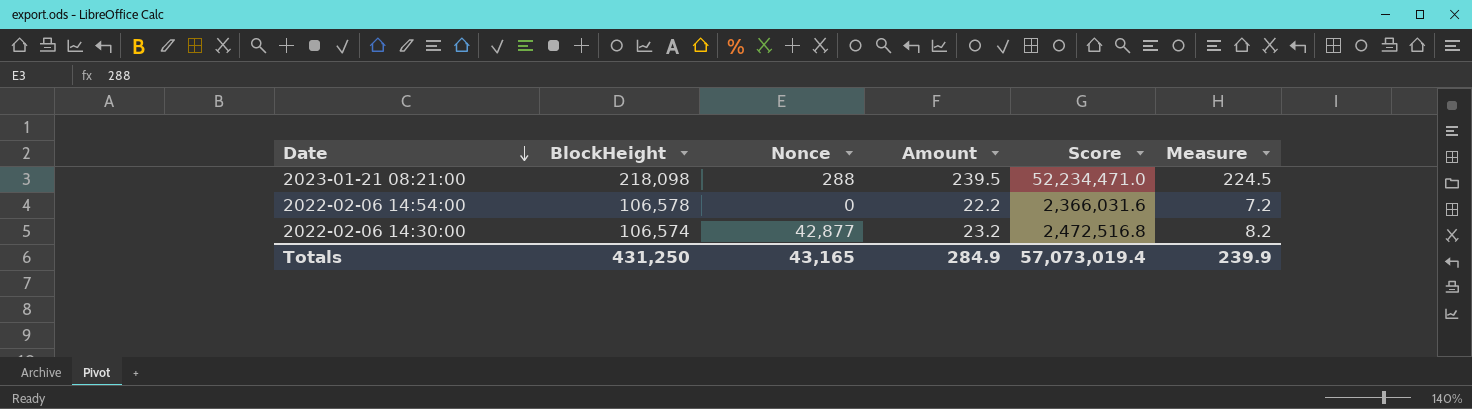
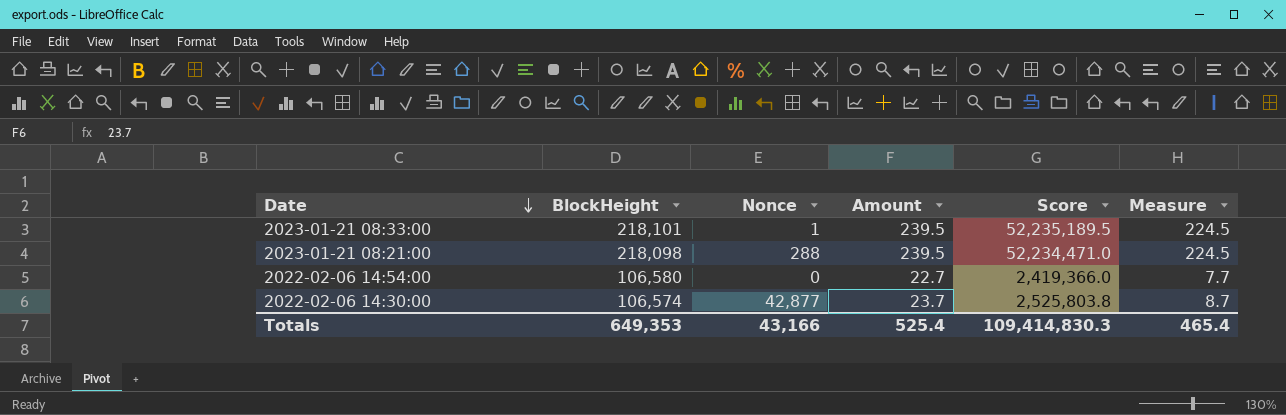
row 2023-01-21 08:33:00: none -> 218,101 | 1 | 239.5 | 52,235,189.5 | 224.5
2022-02-06 14:54:00 | BlockHeight: 106,578 -> 106,580
2022-02-06 14:54:00 | Amount: 22.2 -> 22.7
2022-02-06 14:54:00 | Score: 2,366,031.6 -> 2,419,366.0
2022-02-06 14:54:00 | Measure: 7.2 -> 7.7
2022-02-06 14:30:00 | Amount: 23.2 -> 23.7
2022-02-06 14:30:00 | Score: 2,472,516.8 -> 2,525,803.8
2022-02-06 14:30:00 | Measure: 8.2 -> 8.7
Totals | BlockHeight: 431,250 -> 649,353
Totals | Nonce: 43,165 -> 43,166
Totals | Amount: 284.9 -> 525.4
Totals | Score: 57,073,019.4 -> 109,414,830.3
Totals | Measure: 239.9 -> 465.4

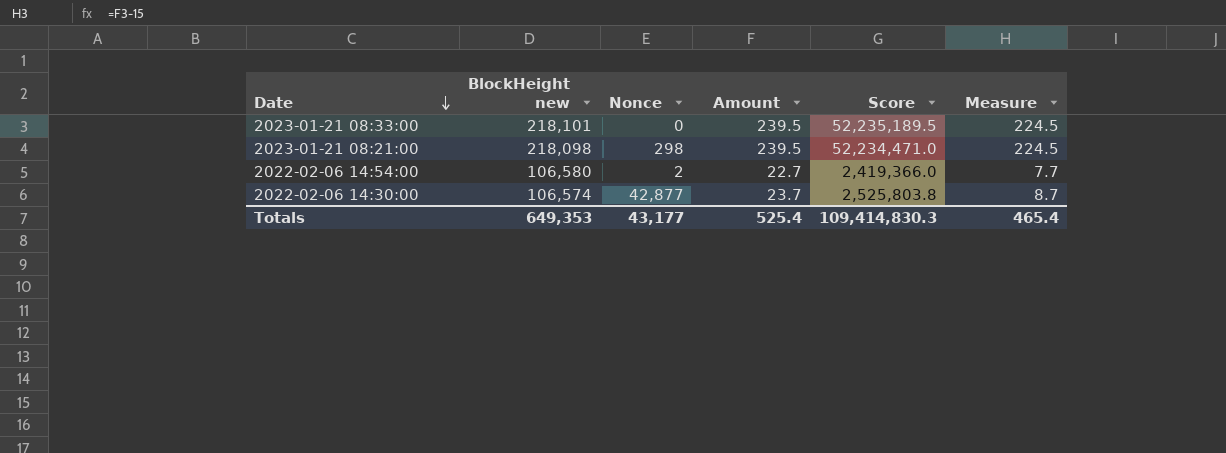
column name: BlockHeight -> BlockHeight new
2023-01-21 08:33:00 | Nonce: 1 -> 0
2023-01-21 08:21:00 | Nonce: 288 -> 298
2022-02-06 14:54:00 | Nonce: 0 -> 2
Totals | Nonce: 43,166 -> 43,177

